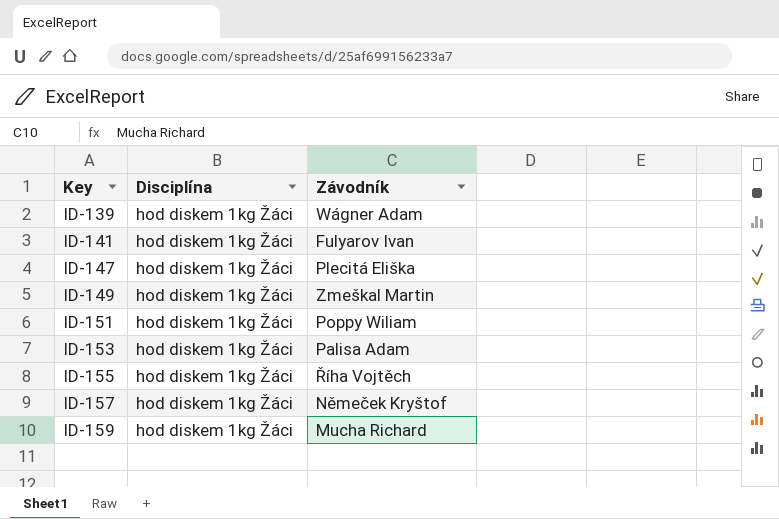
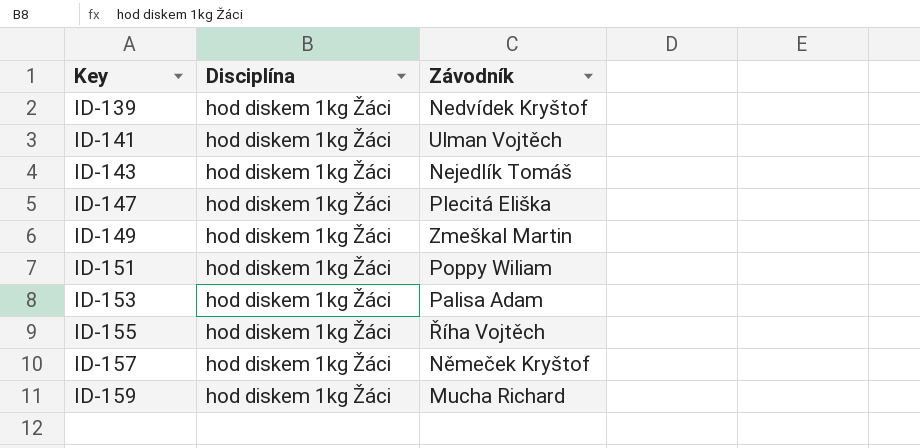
ID-139 | Závodník: Wágner Adam -> Nedvídek Kryštof
ID-141 | Závodník: Fulyarov Ivan -> Ulman Vojtěch
row ID-143: none -> hod diskem 1kg Žáci | Nejedlík Tomáš

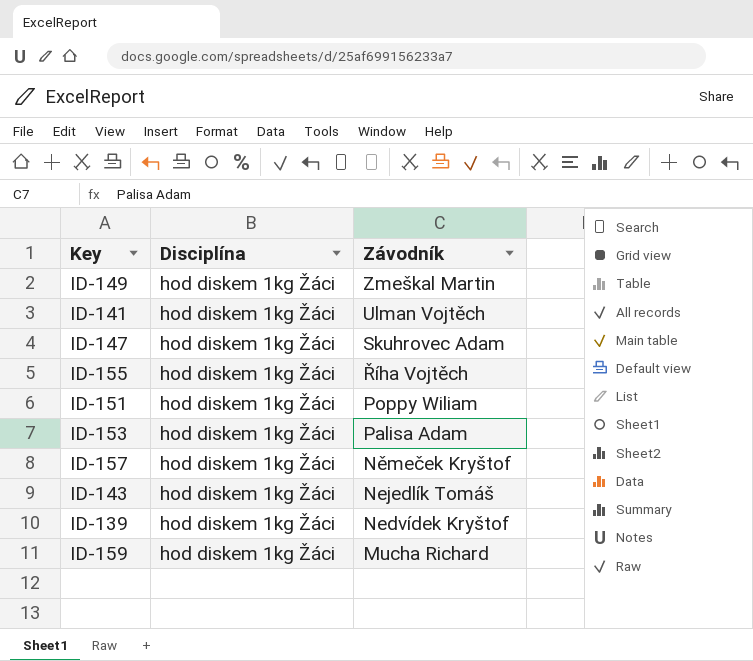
row order: Key ascending -> Závodník descending
ID-147 | Závodník: Plecitá Eliška -> Skuhrovec Adam

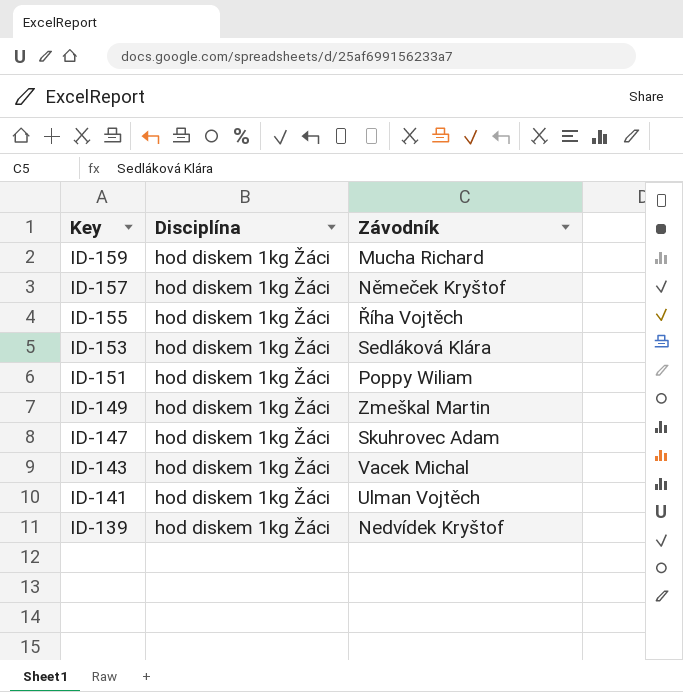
row order: Závodník descending -> Key descending
ID-153 | Závodník: Palisa Adam -> Sedláková Klára
ID-143 | Závodník: Nejedlík Tomáš -> Vacek Michal

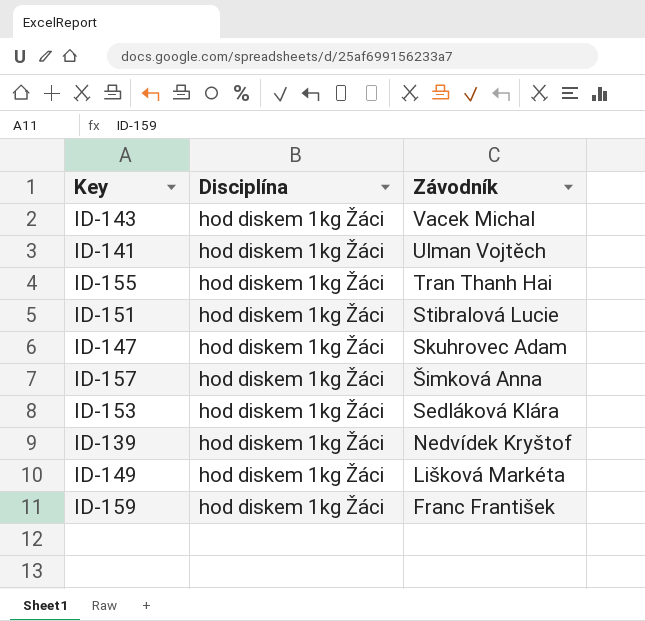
row order: Key descending -> Závodník descending
ID-155 | Závodník: Říha Vojtěch -> Tran Thanh Hai
ID-151 | Závodník: Poppy Wiliam -> Stibralová Lucie
ID-157 | Závodník: Němeček Kryštof -> Šimková Anna
ID-149 | Závodník: Zmeškal Martin -> Lišková Markéta
ID-159 | Závodník: Mucha Richard -> Franc František

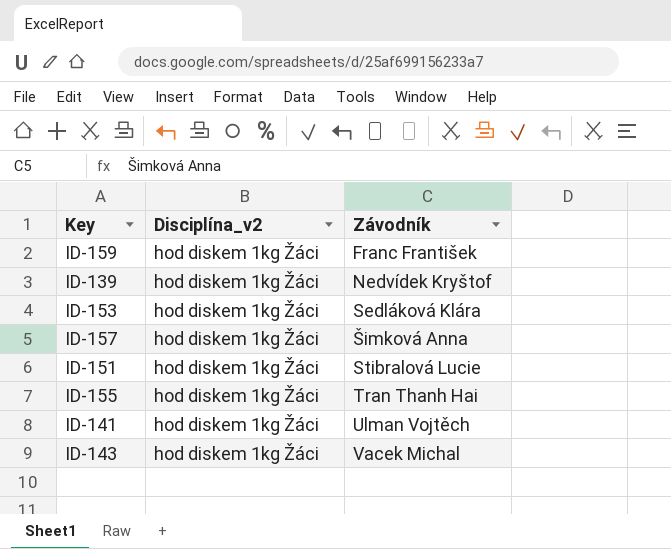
row order: Závodník descending -> Závodník ascending
column name: Disciplína -> Disciplína_v2
row ID-147: hod diskem 1kg Žáci | Skuhrovec Adam -> none
row ID-149: hod diskem 1kg Žáci | Lišková Markéta -> none

